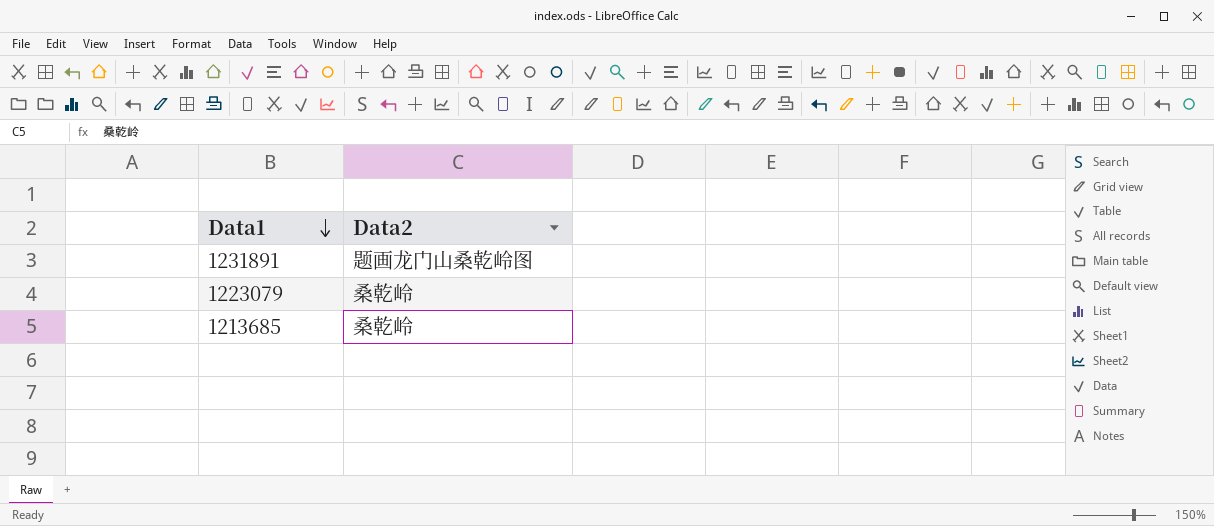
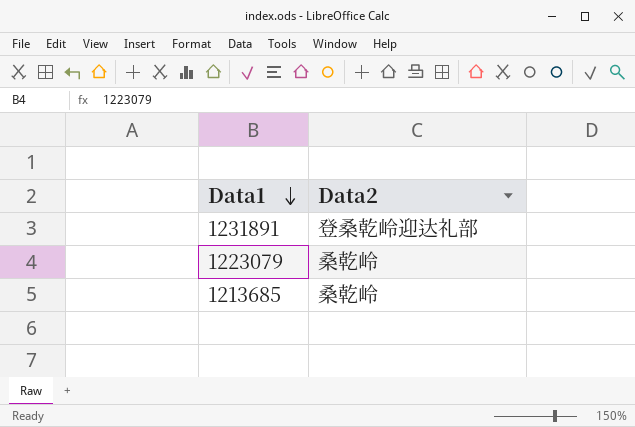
1231891 | Data2: 题画龙门山桑乾岭图 -> 登桑乾岭迎达礼部

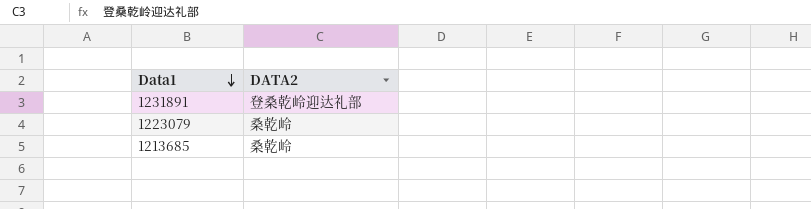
column name: Data2 -> DATA2

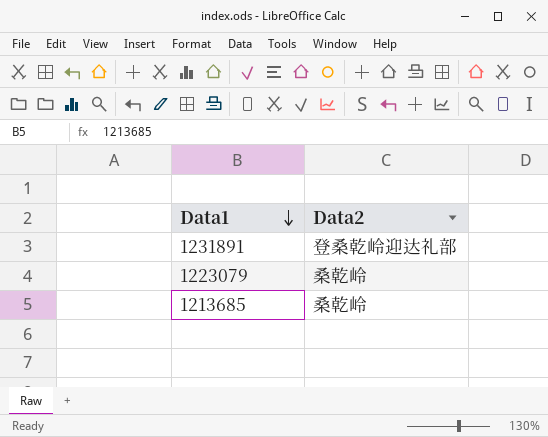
column name: DATA2 -> Data2

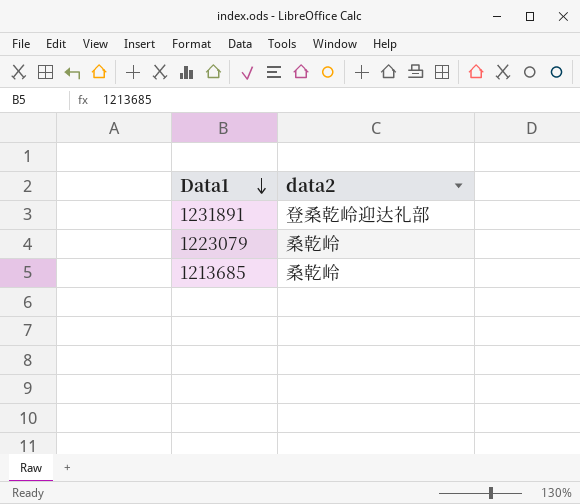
column name: Data2 -> data2

